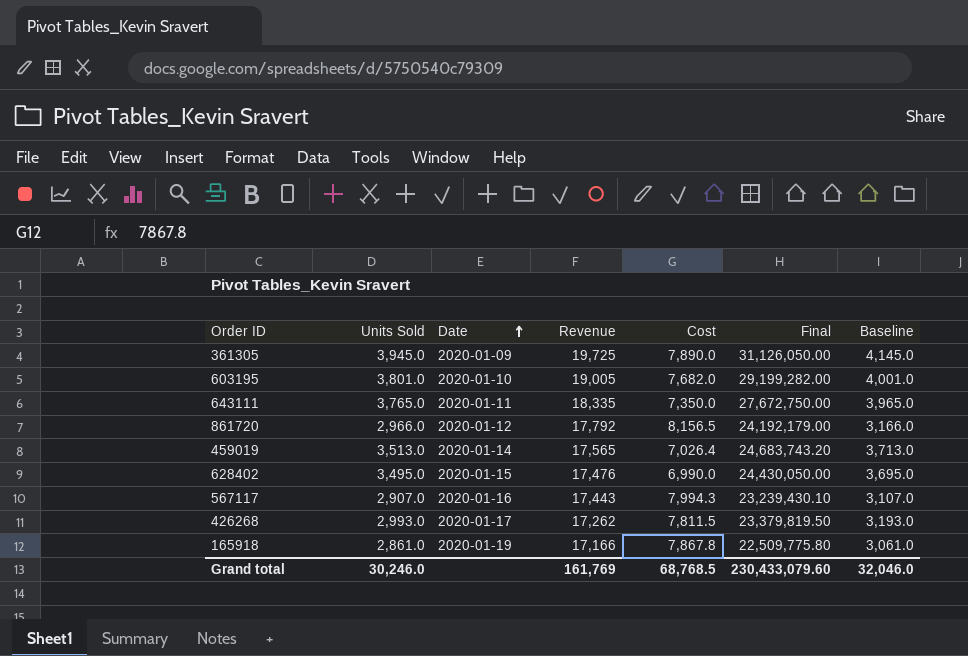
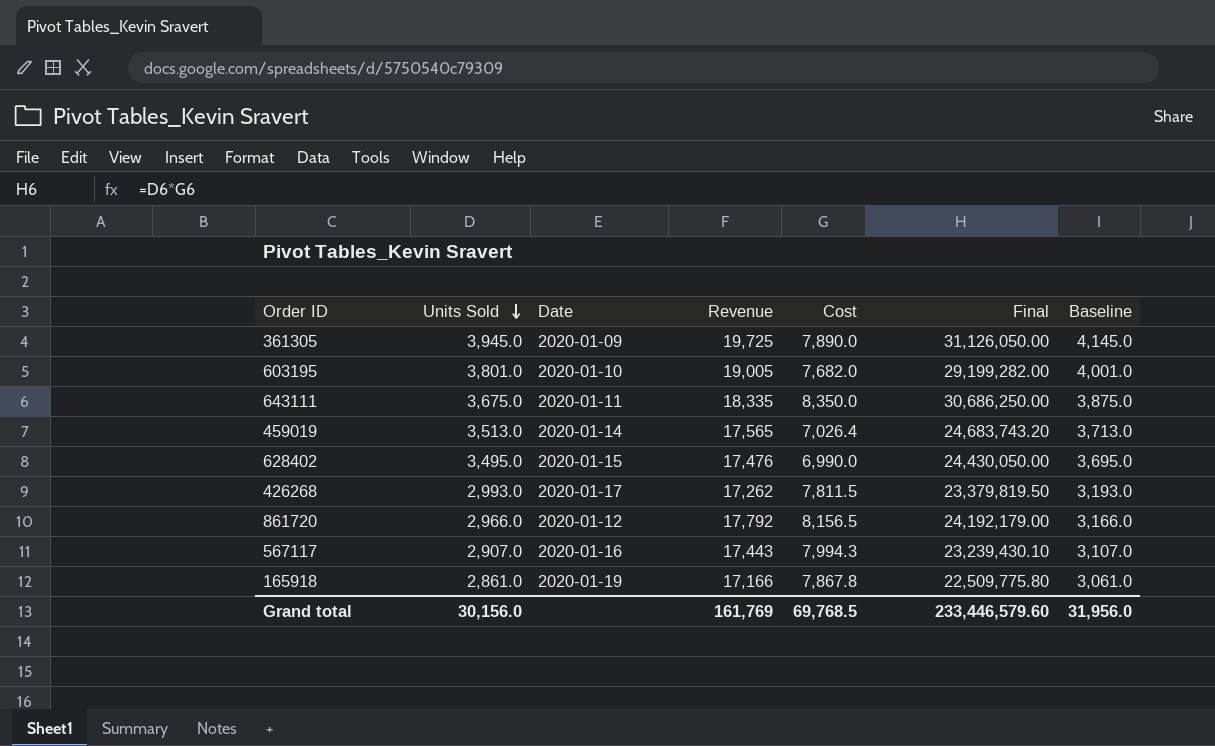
row order: Date ascending -> Units Sold descending
643111 | Units Sold: 3,765.0 -> 3,675.0
643111 | Cost: 7,350.0 -> 8,350.0
643111 | Final: 27,672,750.00 -> 30,686,250.00
643111 | Baseline: 3,965.0 -> 3,875.0
Grand total | Units Sold: 30,246.0 -> 30,156.0
Grand total | Cost: 68,768.5 -> 69,768.5
Grand total | Final: 230,433,079.60 -> 233,446,579.60
Grand total | Baseline: 32,046.0 -> 31,956.0

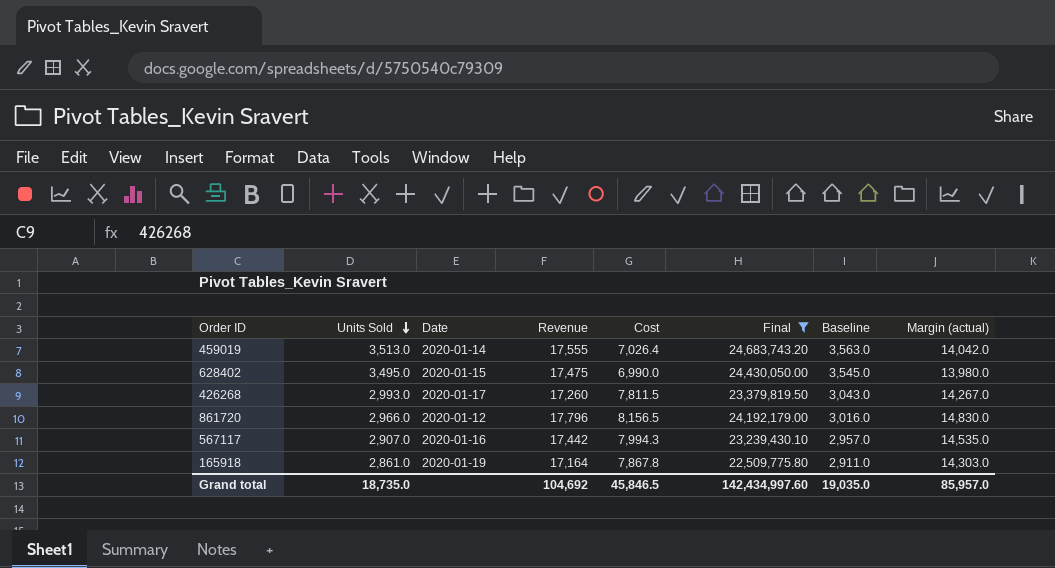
filter: none -> Final <= 24,683,743.20
column Baseline | formula: [Units Sold] + 200 -> [Units Sold] + 50
column Margin (actual) | formula: none -> [Revenue] - [Units Sold]
459019 | Revenue: 17,565 -> 17,555
628402 | Revenue: 17,476 -> 17,475
426268 | Revenue: 17,262 -> 17,260
861720 | Revenue: 17,792 -> 17,796
567117 | Revenue: 17,443 -> 17,442
165918 | Revenue: 17,166 -> 17,164
Grand total | Units Sold: 30,156.0 -> 18,735.0
Grand total | Revenue: 161,769 -> 104,692
Grand total | Cost: 69,768.5 -> 45,846.5
Grand total | Final: 233,446,579.60 -> 142,434,997.60
Grand total | Baseline: 31,956.0 -> 19,035.0

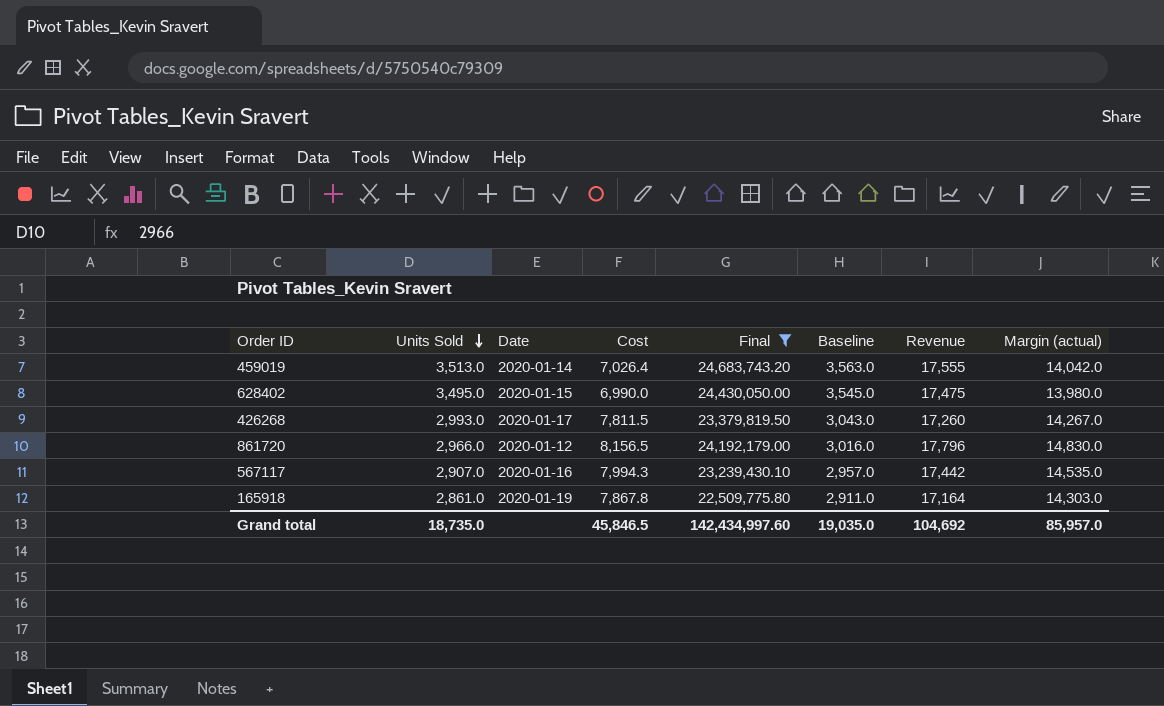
column Revenue | position: 4 -> 7

